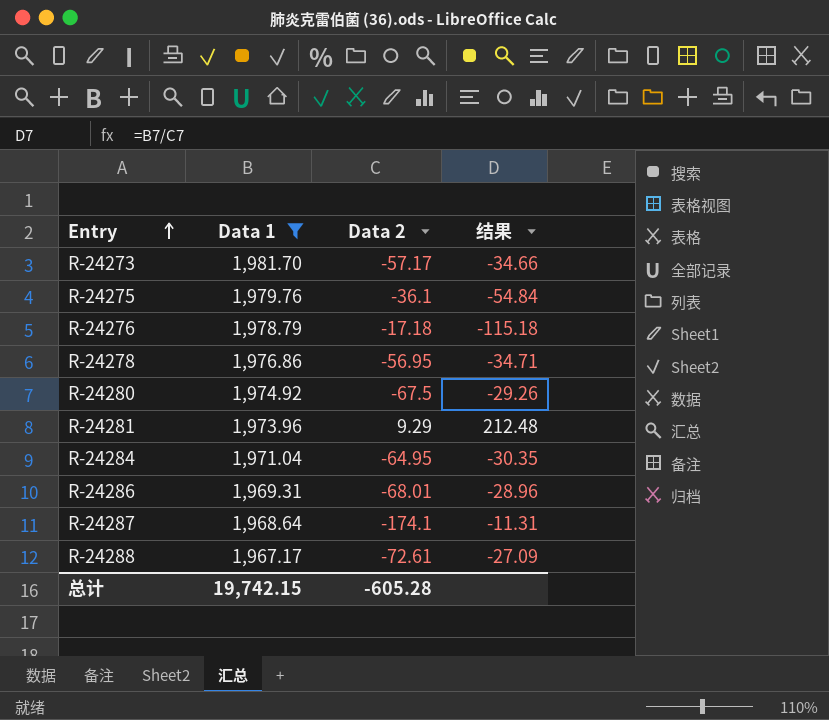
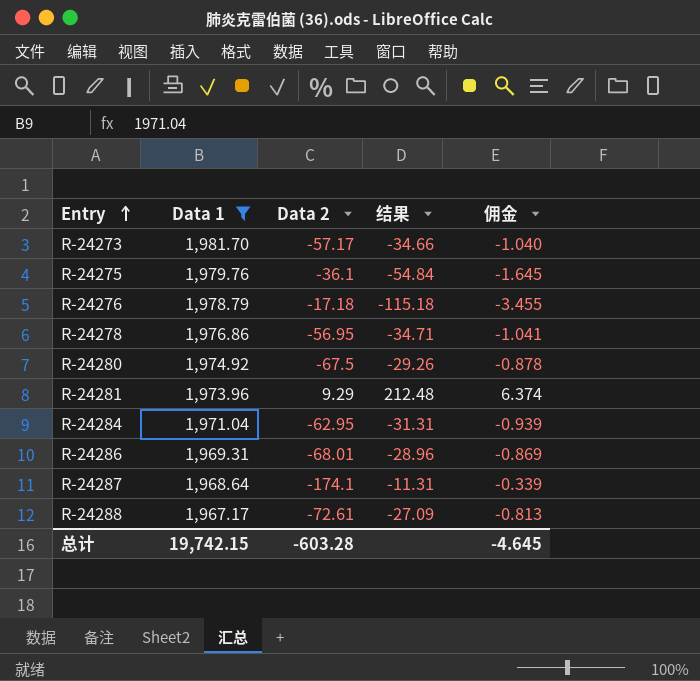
column 佣金 | formula: none -> [结果] * 0.03
R-24284 | Data 2: -64.95 -> -62.95
R-24284 | 结果: -30.35 -> -31.31
总计 | Data 2: -605.28 -> -603.28

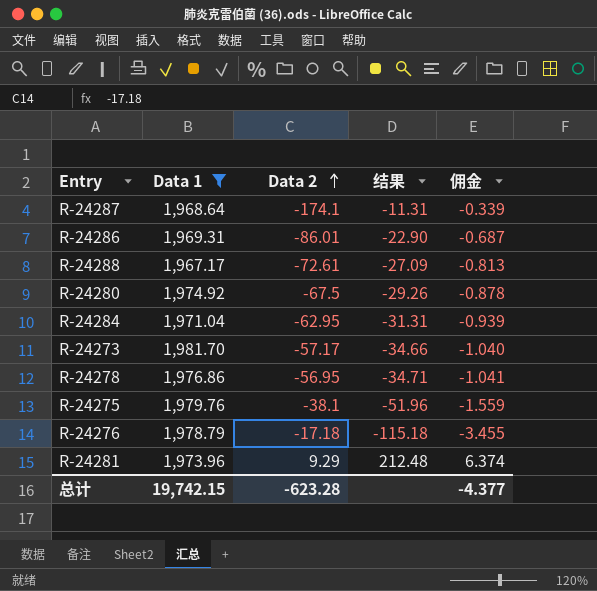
row order: Entry ascending -> Data 2 ascending
R-24286 | Data 2: -68.01 -> -86.01
R-24286 | 结果: -28.96 -> -22.90
R-24286 | 佣金: -0.869 -> -0.687
R-24275 | Data 2: -36.1 -> -38.1
R-24275 | 结果: -54.84 -> -51.96
R-24275 | 佣金: -1.645 -> -1.559
总计 | Data 2: -603.28 -> -623.28
总计 | 佣金: -4.645 -> -4.377

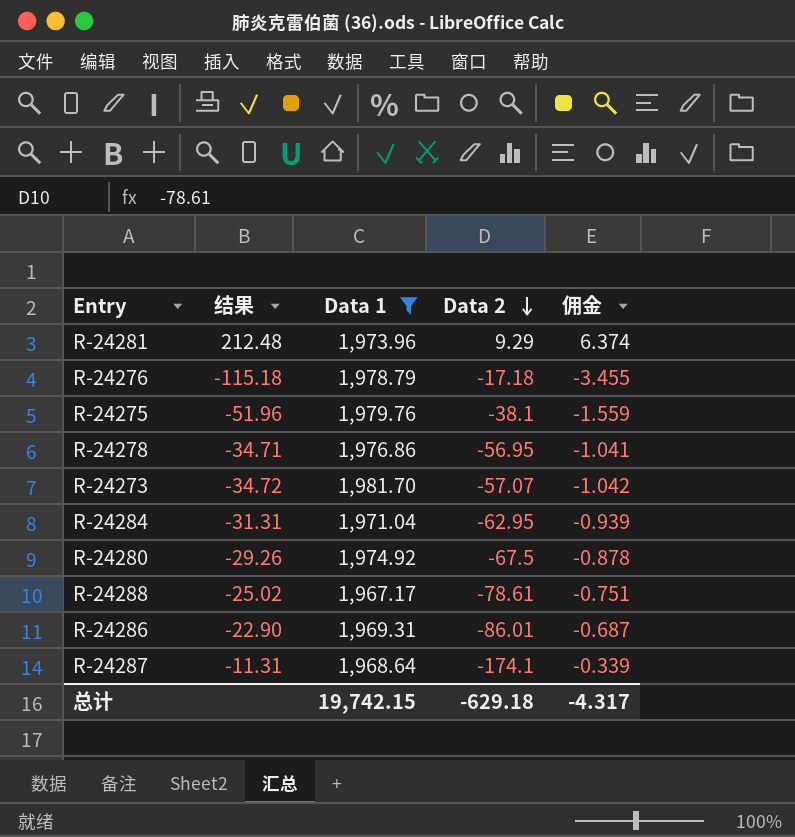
row order: Data 2 ascending -> Data 2 descending
column 结果 | position: 4 -> 2
R-24273 | 结果: -34.66 -> -34.72
R-24273 | Data 2: -57.17 -> -57.07
R-24273 | 佣金: -1.040 -> -1.042
R-24288 | 结果: -27.09 -> -25.02
R-24288 | Data 2: -72.61 -> -78.61
R-24288 | 佣金: -0.813 -> -0.751
总计 | Data 2: -623.28 -> -629.18
总计 | 佣金: -4.377 -> -4.317

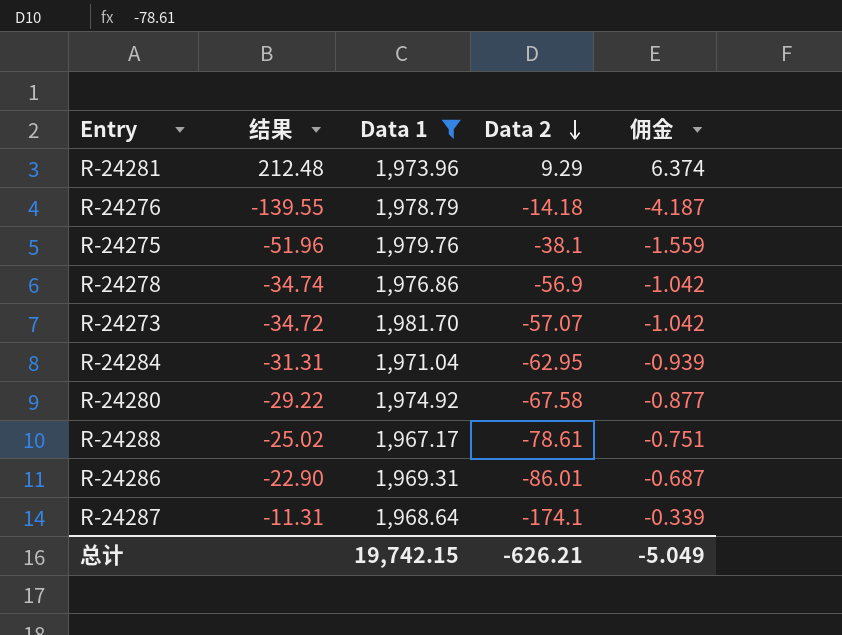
R-24276 | 结果: -115.18 -> -139.55
R-24276 | Data 2: -17.18 -> -14.18
R-24276 | 佣金: -3.455 -> -4.187
R-24278 | 结果: -34.71 -> -34.74
R-24278 | Data 2: -56.95 -> -56.9
R-24278 | 佣金: -1.041 -> -1.042
R-24280 | 结果: -29.26 -> -29.22
R-24280 | Data 2: -67.5 -> -67.58
R-24280 | 佣金: -0.878 -> -0.877
总计 | Data 2: -629.18 -> -626.21
总计 | 佣金: -4.317 -> -5.049

